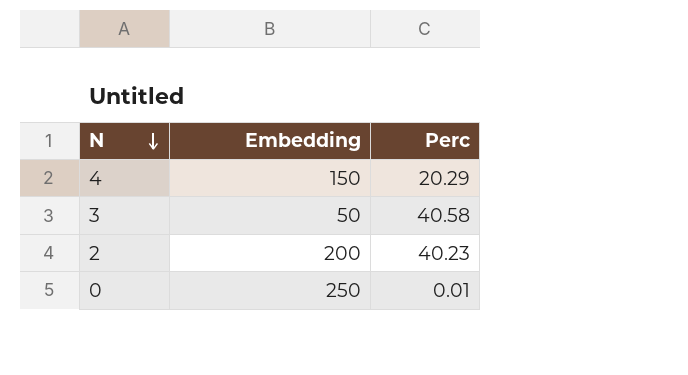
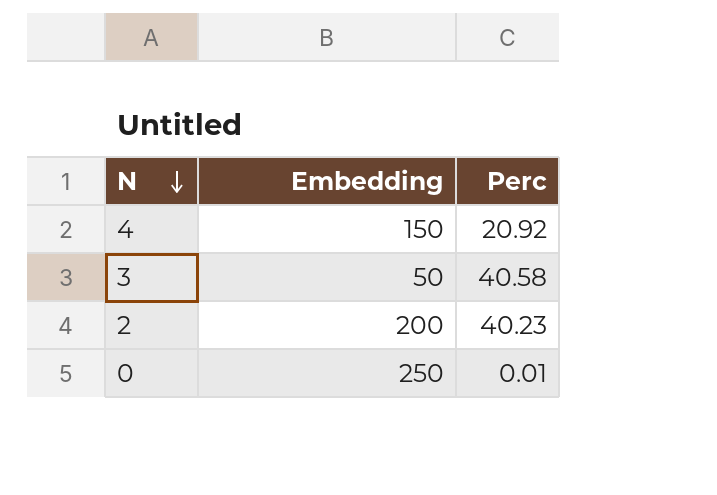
4 | Perc: 20.29 -> 20.92

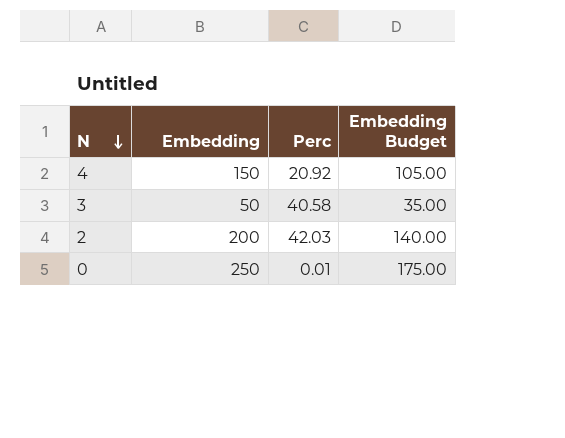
column Embedding Budget | formula: none -> [Embedding] * 0.7
2 | Perc: 40.23 -> 42.03

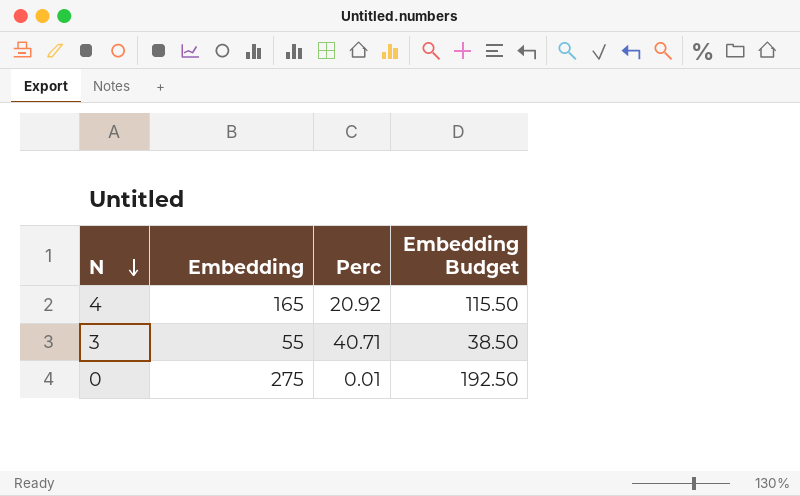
row 2: 200 | 42.03 | 140.00 -> none
4 | Embedding: 150 -> 165
4 | Embedding Budget: 105.00 -> 115.50
3 | Embedding: 50 -> 55
3 | Perc: 40.58 -> 40.71
3 | Embedding Budget: 35.00 -> 38.50
0 | Embedding: 250 -> 275
0 | Embedding Budget: 175.00 -> 192.50

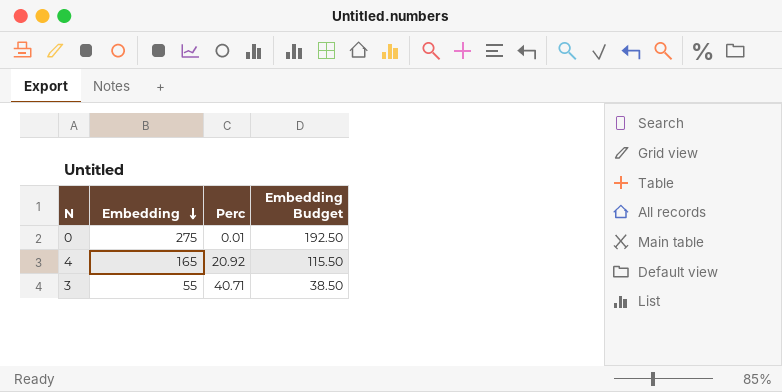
row order: N descending -> Embedding descending

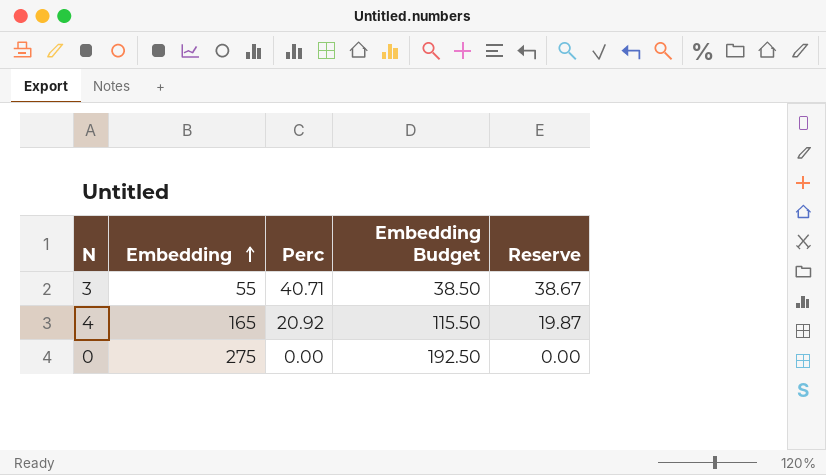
row order: Embedding descending -> Embedding ascending
column Reserve | formula: none -> [Perc] * 0.95
0 | Perc: 0.01 -> 0.00

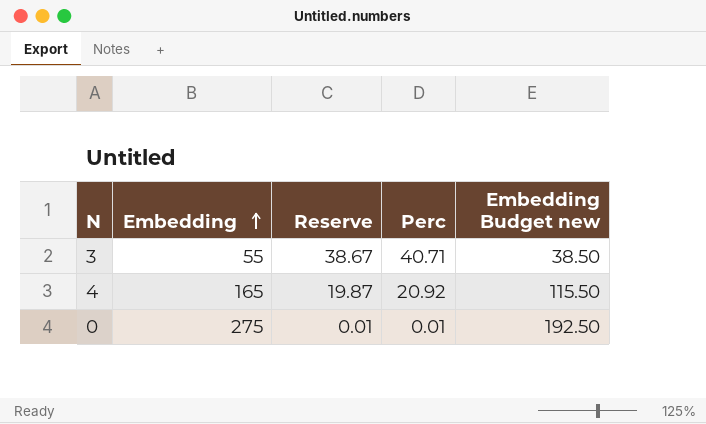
column Reserve | position: 5 -> 3
column name: Embedding Budget -> Embedding Budget new
0 | Reserve: 0.00 -> 0.01
0 | Perc: 0.00 -> 0.01

